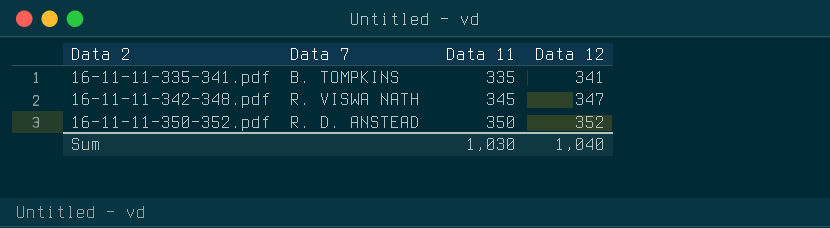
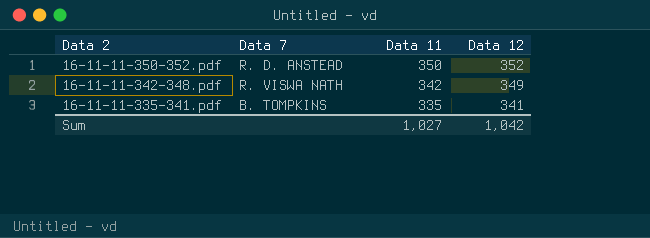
row order: Data 2 ascending -> Data 2 descending
16-11-11-342-348.pdf | Data 11: 345 -> 342
16-11-11-342-348.pdf | Data 12: 347 -> 349
Sum | Data 11: 1,030 -> 1,027
Sum | Data 12: 1,040 -> 1,042

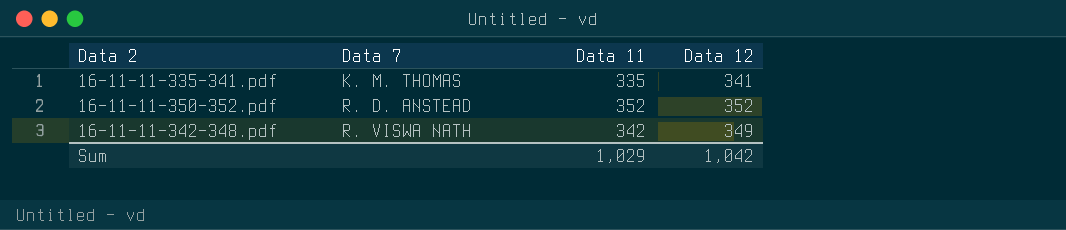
row order: Data 2 descending -> Data 7 ascending
16-11-11-335-341.pdf | Data 7: B. TOMPKINS -> K. M. THOMAS
16-11-11-350-352.pdf | Data 11: 350 -> 352
Sum | Data 11: 1,027 -> 1,029

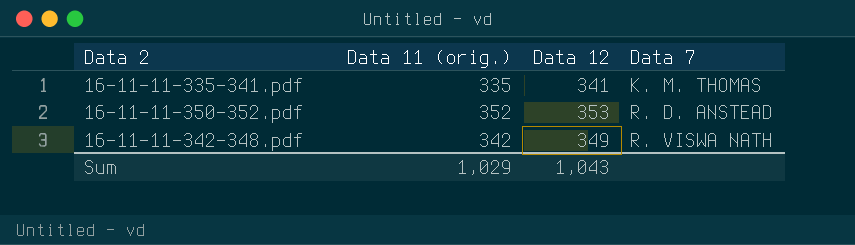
column name: Data 11 -> Data 11 (orig.)
column Data 7 | position: 2 -> 4
16-11-11-350-352.pdf | Data 12: 352 -> 353
Sum | Data 12: 1,042 -> 1,043

